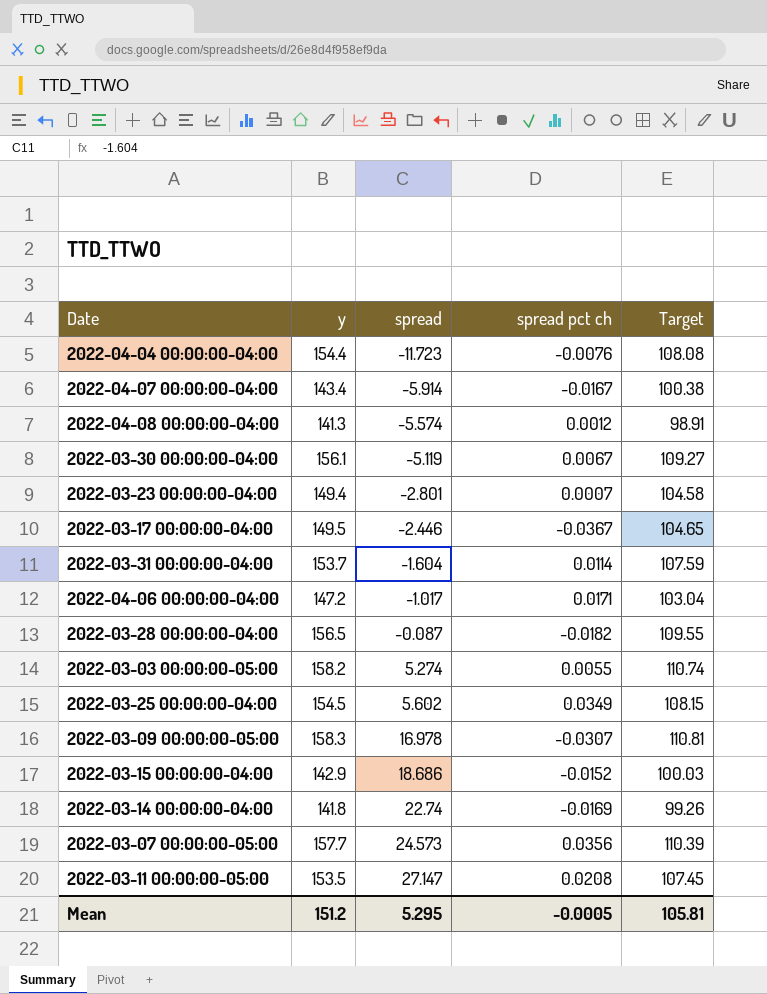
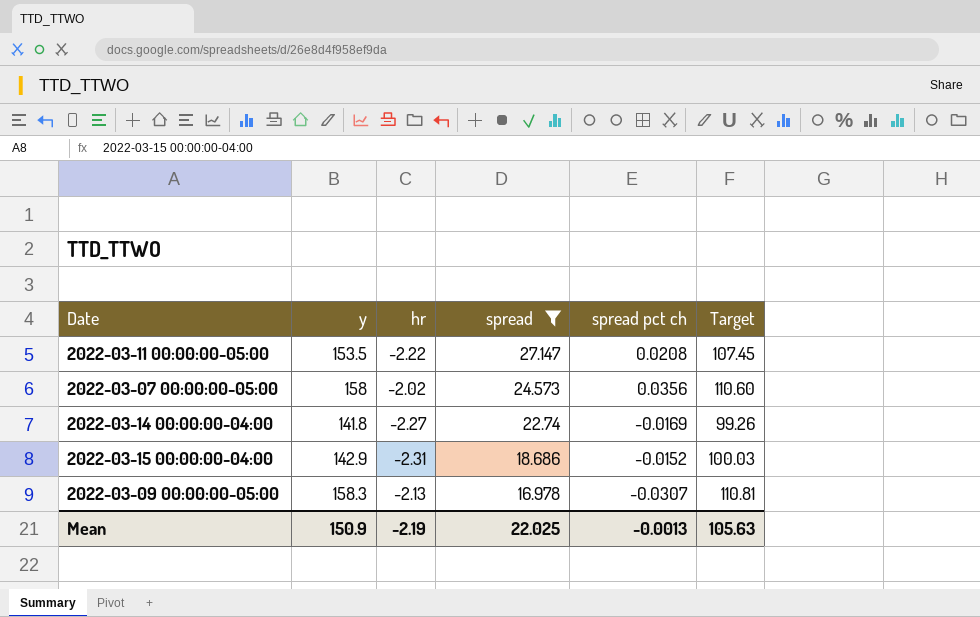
filter: none -> spread >= 16.978
row order: spread ascending -> spread descending
column hr | position: none -> 3
2022-03-07 00:00:00-05:00 | y: 157.7 -> 158
2022-03-07 00:00:00-05:00 | Target: 110.39 -> 110.60
Mean | y: 151.2 -> 150.9
Mean | spread: 5.295 -> 22.025
Mean | spread pct ch: -0.0005 -> -0.0013
Mean | Target: 105.81 -> 105.63

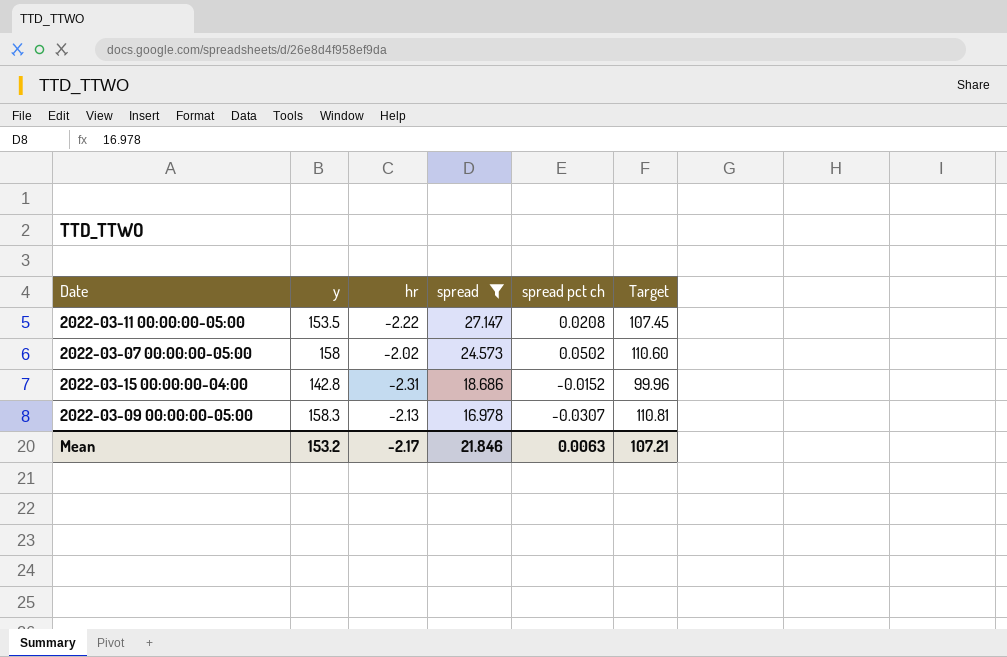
row 2022-03-14 00:00:00-04:00: 141.8 | -2.27 | 22.74 | -0.0169 | 99.26 -> none
2022-03-07 00:00:00-05:00 | spread pct ch: 0.0356 -> 0.0502
2022-03-15 00:00:00-04:00 | y: 142.9 -> 142.8
2022-03-15 00:00:00-04:00 | Target: 100.03 -> 99.96
Mean | y: 150.9 -> 153.2
Mean | hr: -2.19 -> -2.17
Mean | spread: 22.025 -> 21.846
Mean | spread pct ch: -0.0013 -> 0.0063
Mean | Target: 105.63 -> 107.21

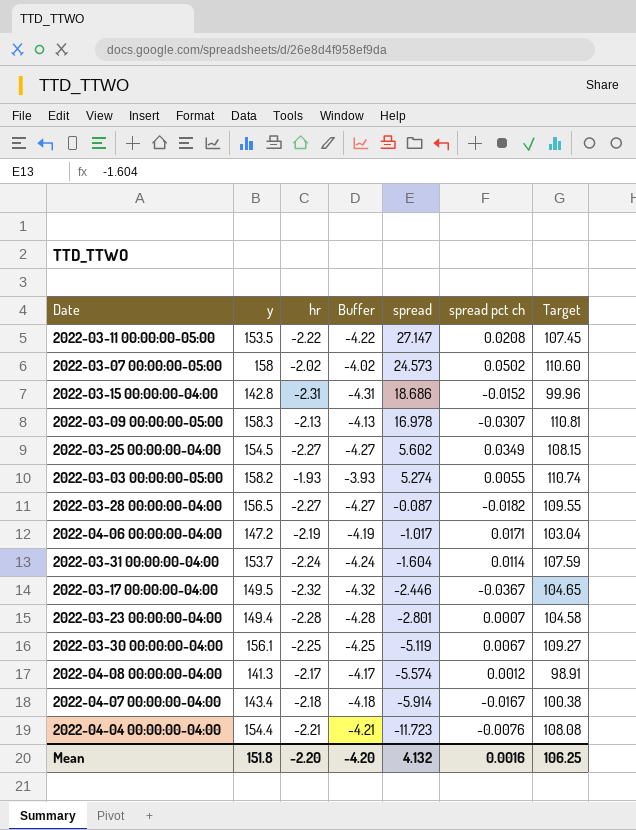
filter: spread >= 16.978 -> none
column Buffer | formula: none -> [hr] - 2
Mean | y: 153.2 -> 151.8
Mean | hr: -2.17 -> -2.20
Mean | spread: 21.846 -> 4.132
Mean | spread pct ch: 0.0063 -> 0.0016
Mean | Target: 107.21 -> 106.25

